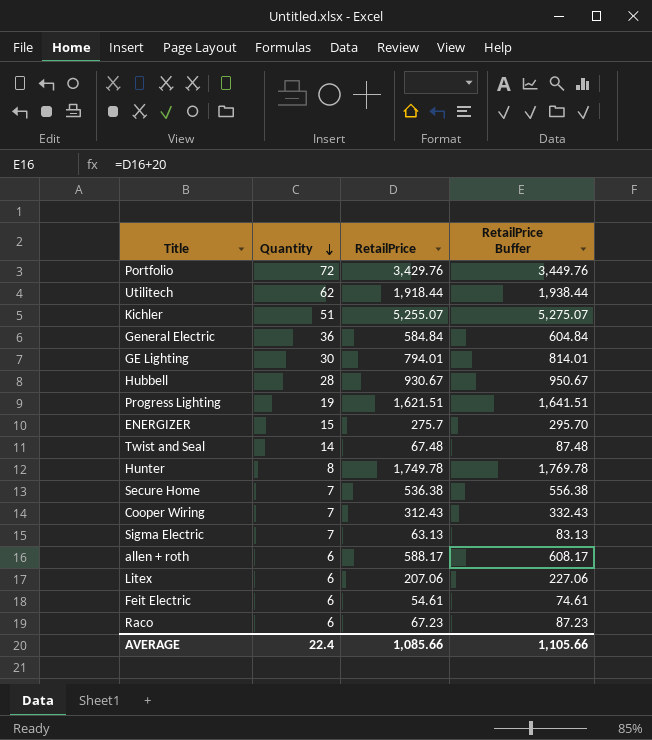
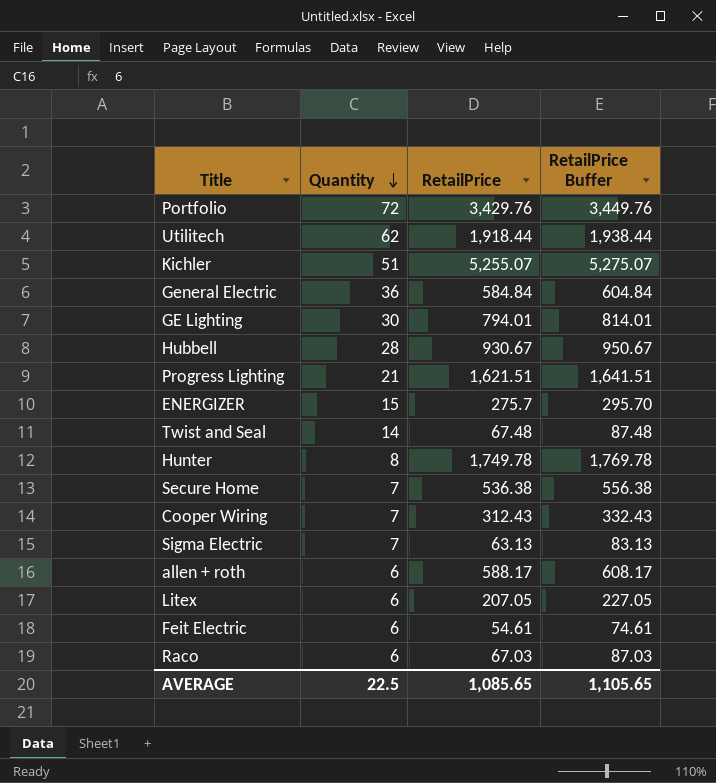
Progress Lighting | Quantity: 19 -> 21
Litex | RetailPrice: 207.06 -> 207.05
Litex | RetailPrice Buffer: 227.06 -> 227.05
Raco | RetailPrice: 67.23 -> 67.03
Raco | RetailPrice Buffer: 87.23 -> 87.03
AVERAGE | Quantity: 22.4 -> 22.5
AVERAGE | RetailPrice: 1,085.66 -> 1,085.65
AVERAGE | RetailPrice Buffer: 1,105.66 -> 1,105.65

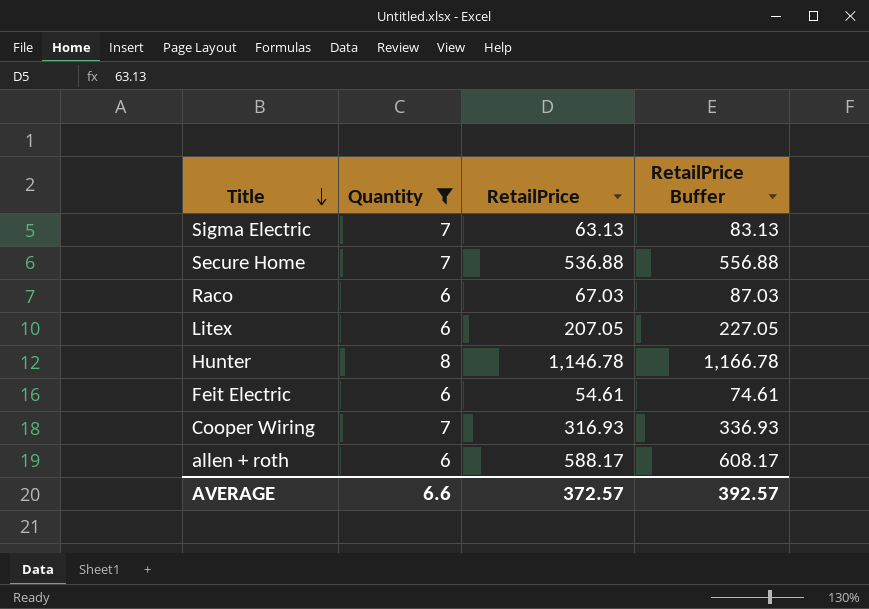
filter: none -> Quantity <= 8
row order: Quantity descending -> Title descending
Secure Home | RetailPrice: 536.38 -> 536.88
Secure Home | RetailPrice Buffer: 556.38 -> 556.88
Hunter | RetailPrice: 1,749.78 -> 1,146.78
Hunter | RetailPrice Buffer: 1,769.78 -> 1,166.78
Cooper Wiring | RetailPrice: 312.43 -> 316.93
Cooper Wiring | RetailPrice Buffer: 332.43 -> 336.93
AVERAGE | Quantity: 22.5 -> 6.6
AVERAGE | RetailPrice: 1,085.65 -> 372.57
AVERAGE | RetailPrice Buffer: 1,105.65 -> 392.57

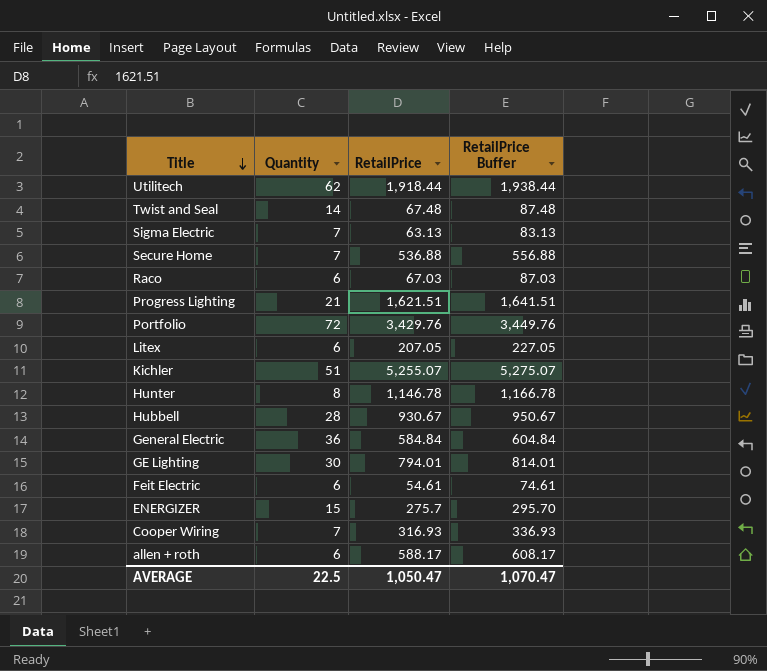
filter: Quantity <= 8 -> none
AVERAGE | Quantity: 6.6 -> 22.5
AVERAGE | RetailPrice: 372.57 -> 1,050.47
AVERAGE | RetailPrice Buffer: 392.57 -> 1,070.47

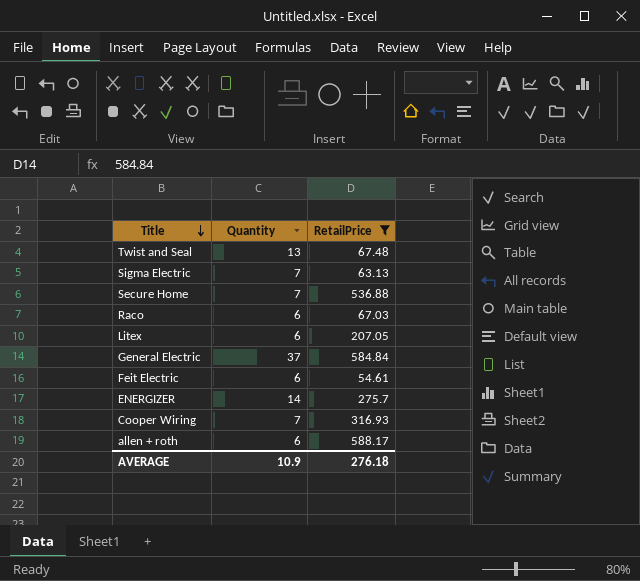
filter: none -> RetailPrice <= 588.17
column RetailPrice Buffer | formula: [RetailPrice] + 20 -> none
Twist and Seal | Quantity: 14 -> 13
General Electric | Quantity: 36 -> 37
ENERGIZER | Quantity: 15 -> 14
AVERAGE | Quantity: 22.5 -> 10.9
AVERAGE | RetailPrice: 1,050.47 -> 276.18

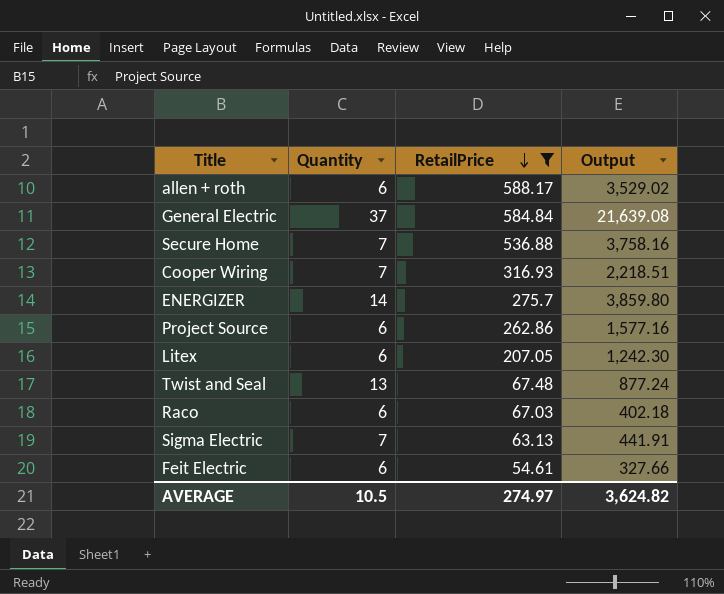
row order: Title descending -> RetailPrice descending
column Output | formula: none -> [Quantity] * [RetailPrice]
row Project Source: none -> 6 | 262.86 | 1,577.16
AVERAGE | Quantity: 10.9 -> 10.5
AVERAGE | RetailPrice: 276.18 -> 274.97

